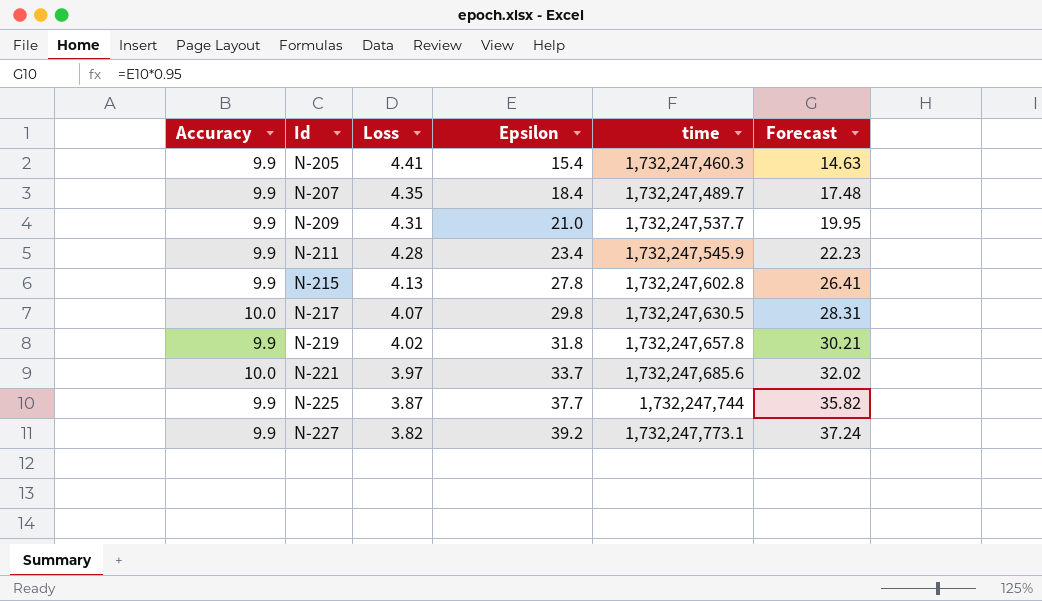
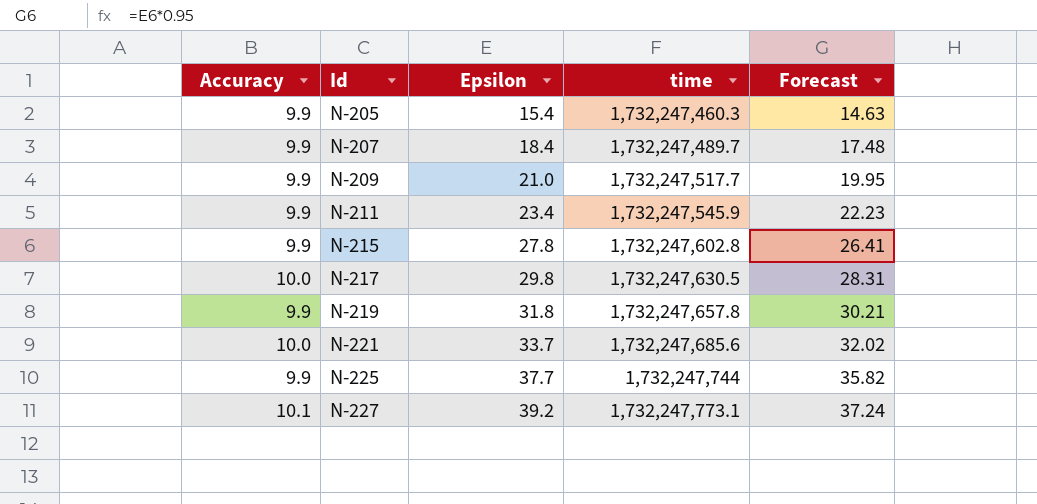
column Loss | position: 3 -> none
N-209 | time: 1,732,247,537.7 -> 1,732,247,517.7
N-227 | Accuracy: 9.9 -> 10.1

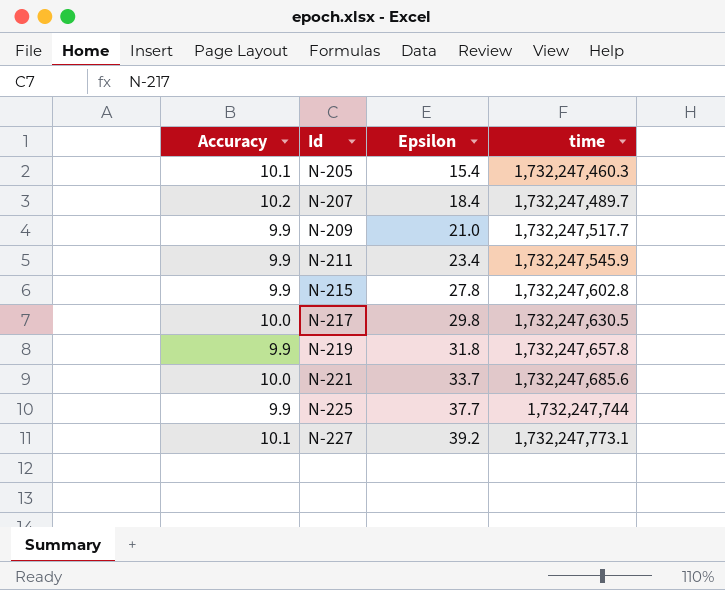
column Forecast | formula: [Epsilon] * 0.95 -> none
N-205 | Accuracy: 9.9 -> 10.1
N-207 | Accuracy: 9.9 -> 10.2

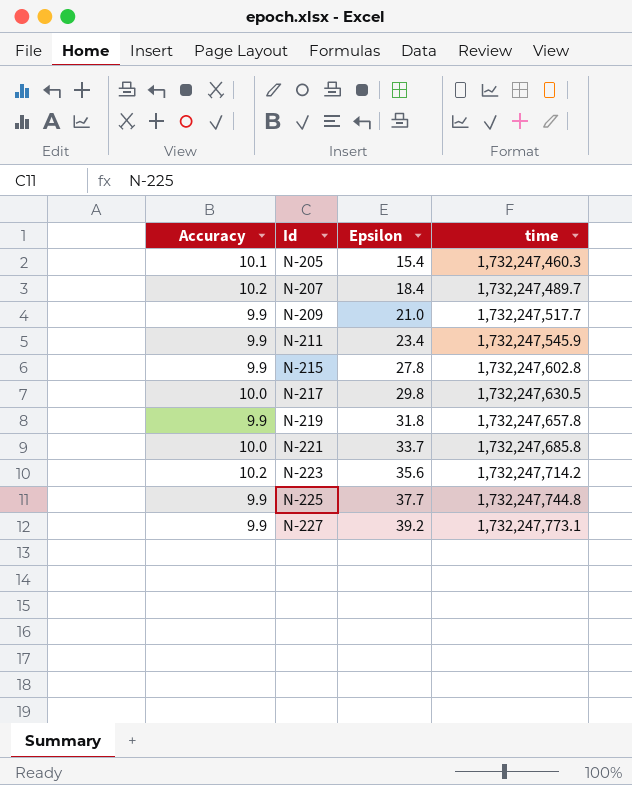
N-221 | time: 1,732,247,685.6 -> 1,732,247,685.8
row N-223: none -> 10.2 | 35.6 | 1,732,247,714.2
N-225 | time: 1,732,247,744 -> 1,732,247,744.8
N-227 | Accuracy: 10.1 -> 9.9

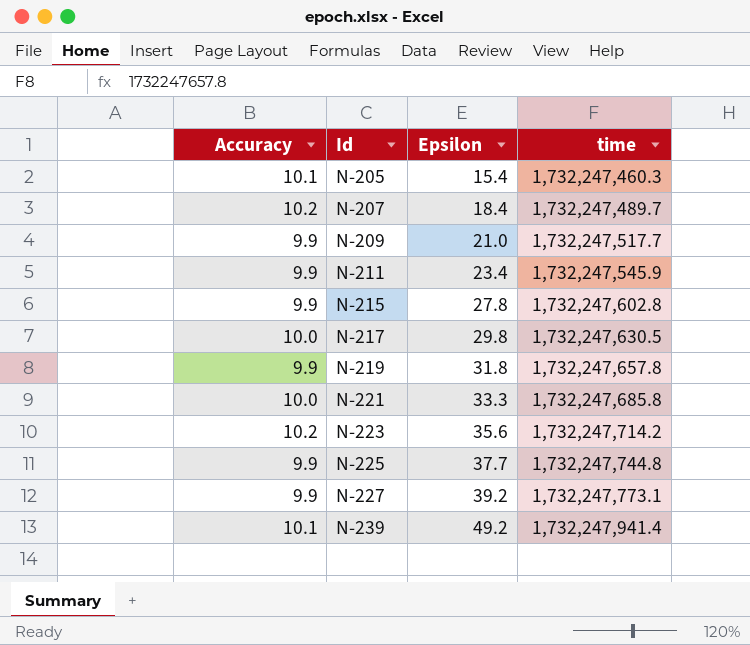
N-221 | Epsilon: 33.7 -> 33.3
row N-239: none -> 10.1 | 49.2 | 1,732,247,941.4

